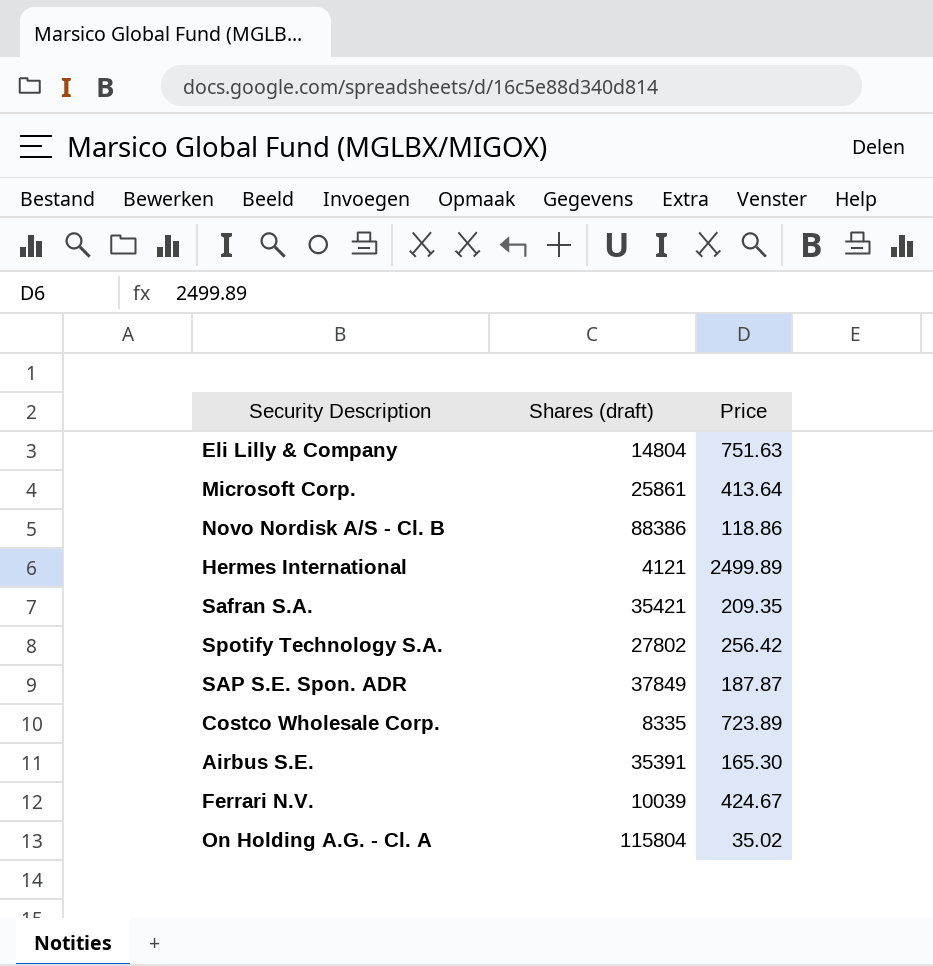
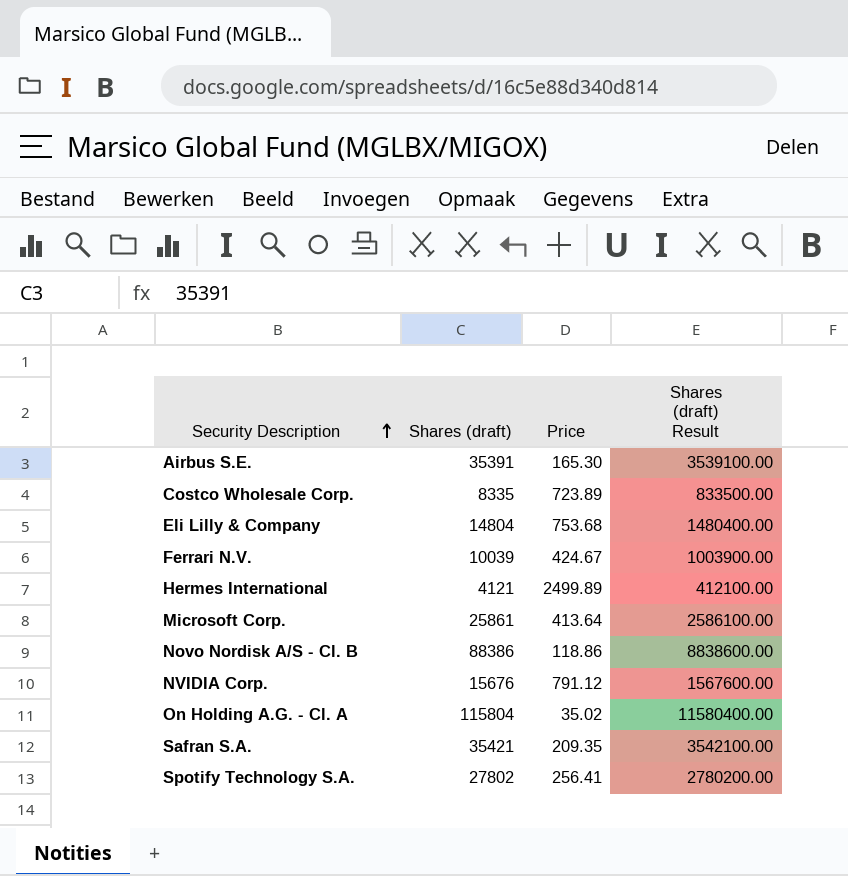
row order: none -> Security Description ascending
column Shares (draft) Result | formula: none -> [Shares (draft)] * 100
row SAP S.E. Spon. ADR: 37849 | 187.87 -> none
Eli Lilly & Company | Price: 751.63 -> 753.68
row NVIDIA Corp.: none -> 15676 | 791.12 | 1567600.00
Spotify Technology S.A. | Price: 256.42 -> 256.41

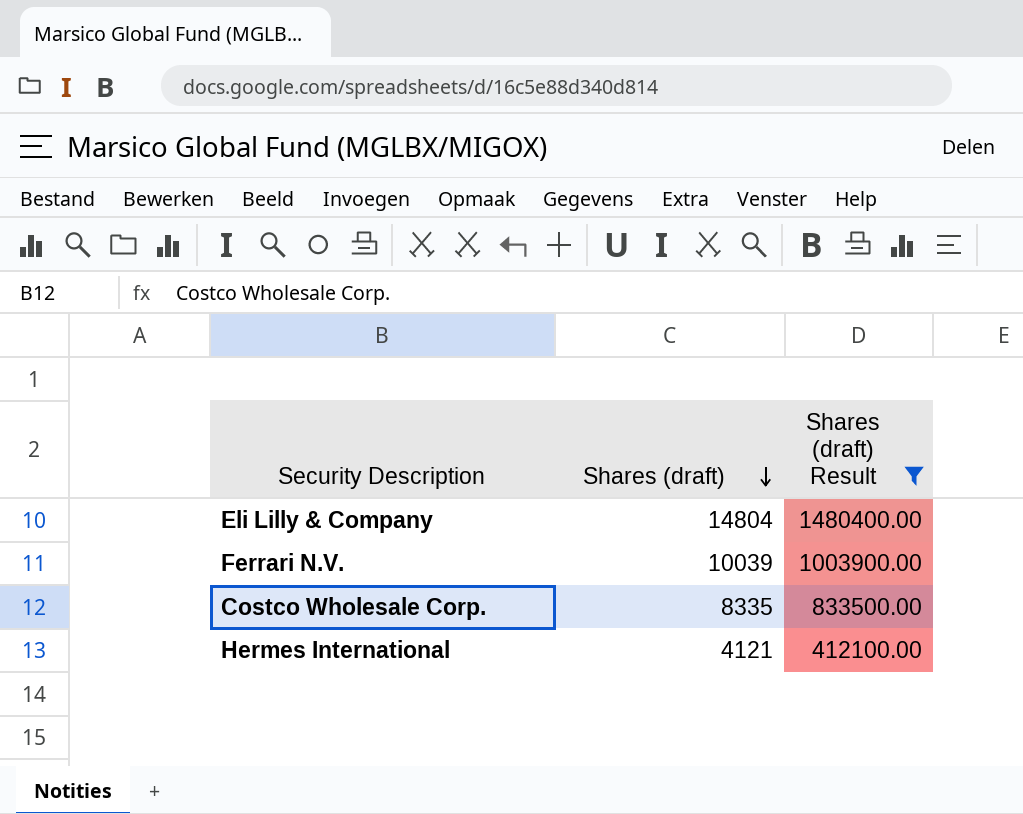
filter: none -> Shares (draft) Result <= 1480400.00
row order: Security Description ascending -> Shares (draft) descending
column Price | position: 3 -> none

